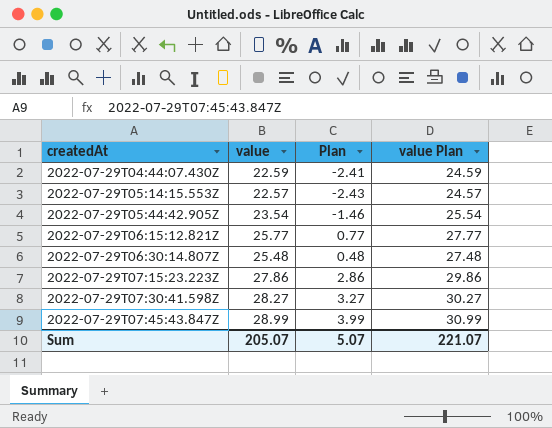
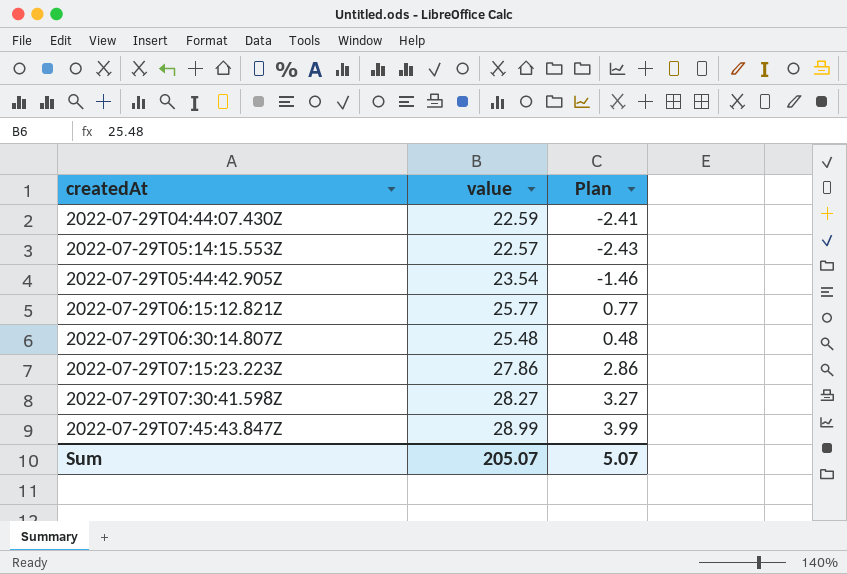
column value Plan | formula: [value] + 2 -> none

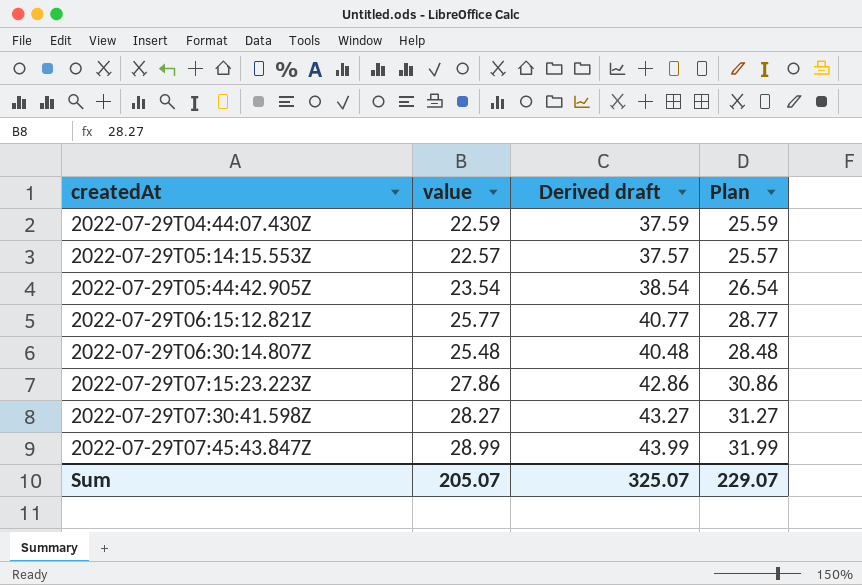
column Derived draft | formula: none -> [value] + 15
column Plan | formula: [value] - 25 -> [value] + 3
Sum | Plan: 5.07 -> 229.07

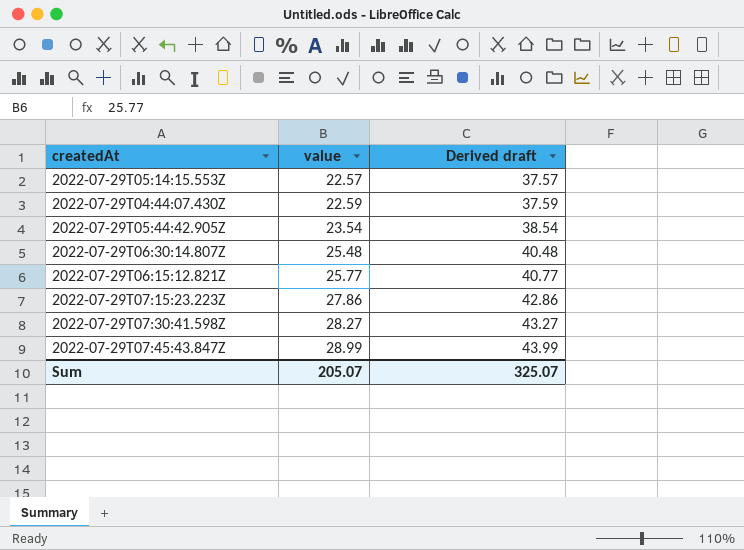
row order: createdAt ascending -> value ascending
column Plan | formula: [value] + 3 -> none

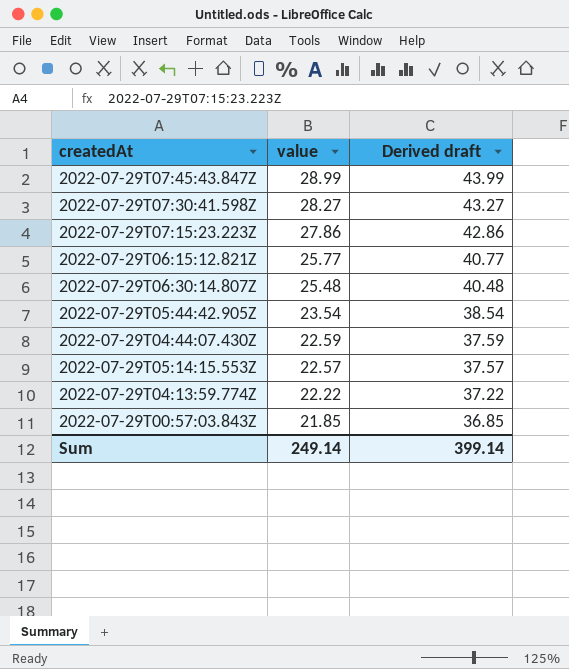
row order: value ascending -> value descending
row 2022-07-29T04:13:59.774Z: none -> 22.22 | 37.22
row 2022-07-29T00:57:03.843Z: none -> 21.85 | 36.85
Sum | value: 205.07 -> 249.14
Sum | Derived draft: 325.07 -> 399.14

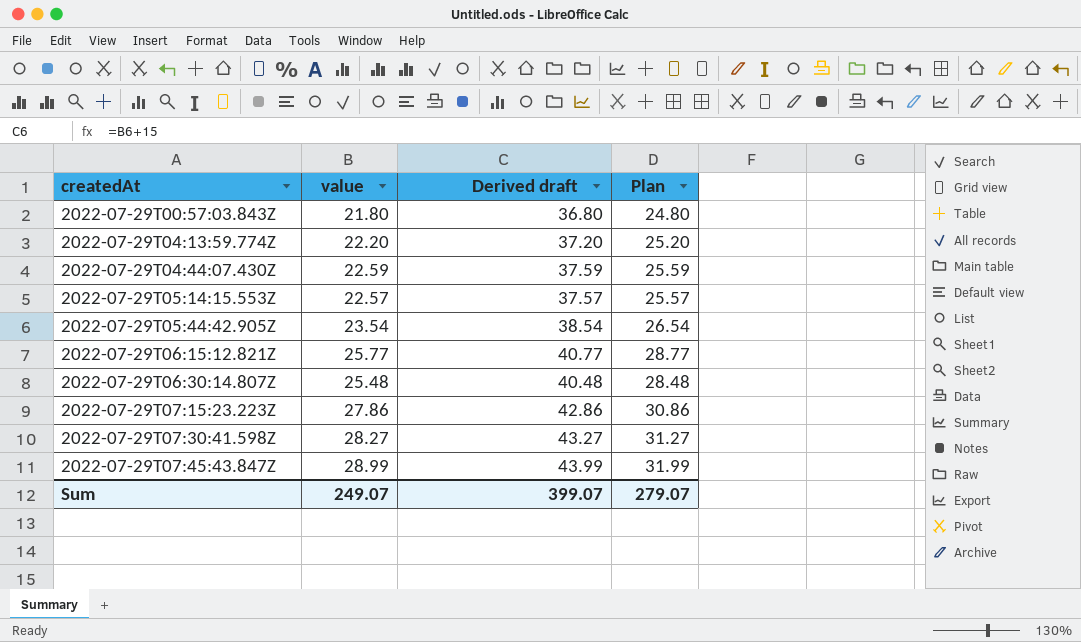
row order: value descending -> createdAt ascending
column Plan | formula: none -> [value] + 3
2022-07-29T00:57:03.843Z | value: 21.85 -> 21.80
2022-07-29T00:57:03.843Z | Derived draft: 36.85 -> 36.80
2022-07-29T04:13:59.774Z | value: 22.22 -> 22.20
2022-07-29T04:13:59.774Z | Derived draft: 37.22 -> 37.20
Sum | value: 249.14 -> 249.07
Sum | Derived draft: 399.14 -> 399.07

